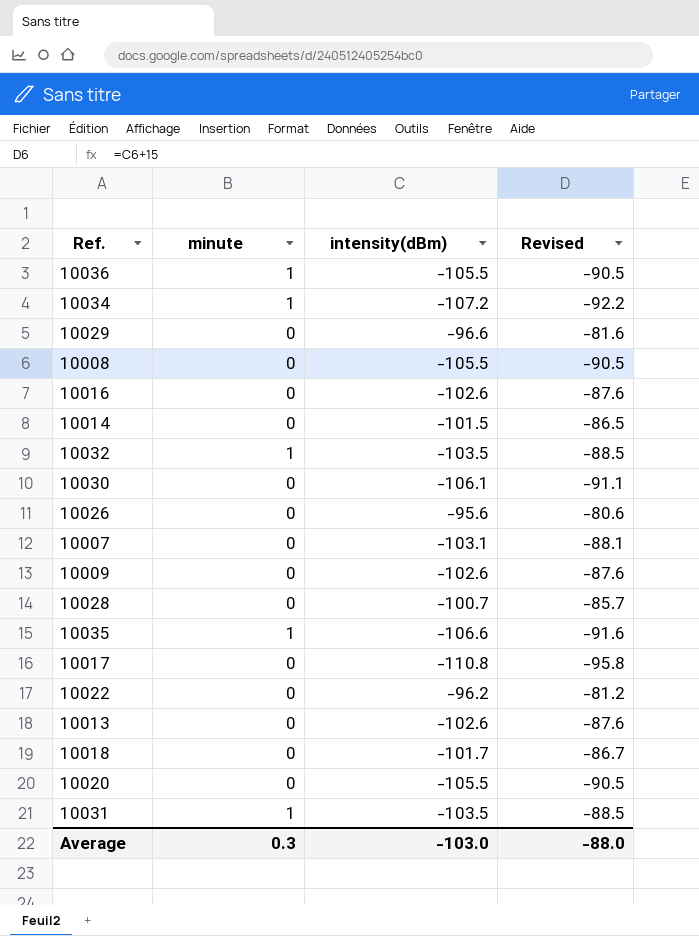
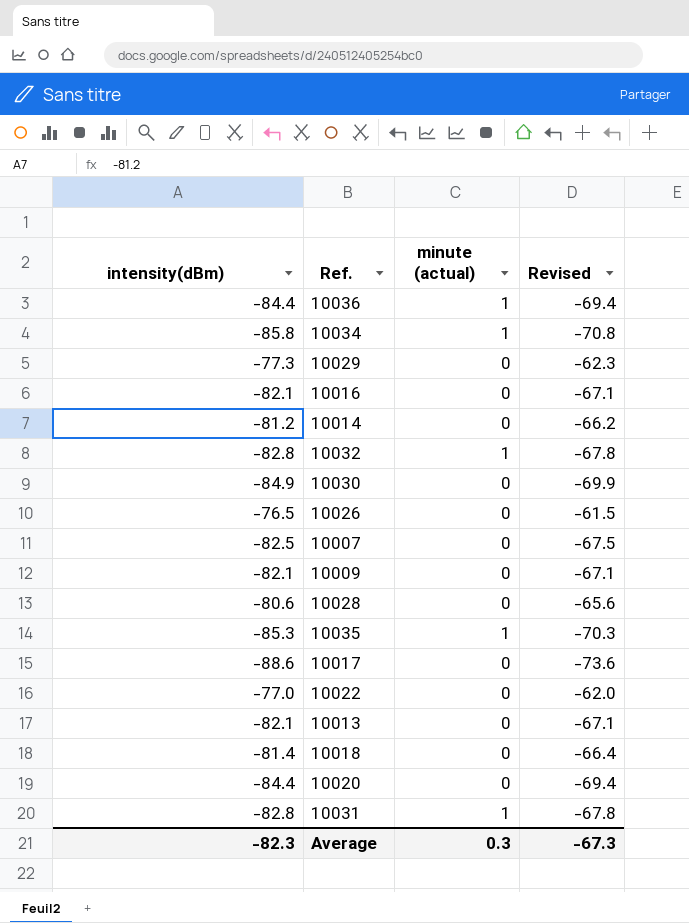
column intensity(dBm) | position: 3 -> 1
column name: minute -> minute (actual)
row 10008: 0 | -105.5 | -90.5 -> none
10036 | intensity(dBm): -105.5 -> -84.4
10036 | Revised: -90.5 -> -69.4
10034 | intensity(dBm): -107.2 -> -85.8
10034 | Revised: -92.2 -> -70.8
10029 | intensity(dBm): -96.6 -> -77.3
10029 | Revised: -81.6 -> -62.3
10016 | intensity(dBm): -102.6 -> -82.1
10016 | Revised: -87.6 -> -67.1
10014 | intensity(dBm): -101.5 -> -81.2
10014 | Revised: -86.5 -> -66.2
10032 | intensity(dBm): -103.5 -> -82.8
10032 | Revised: -88.5 -> -67.8
10030 | intensity(dBm): -106.1 -> -84.9
10030 | Revised: -91.1 -> -69.9
10026 | intensity(dBm): -95.6 -> -76.5
10026 | Revised: -80.6 -> -61.5
10007 | intensity(dBm): -103.1 -> -82.5
10007 | Revised: -88.1 -> -67.5
10009 | intensity(dBm): -102.6 -> -82.1
10009 | Revised: -87.6 -> -67.1
10028 | intensity(dBm): -100.7 -> -80.6
10028 | Revised: -85.7 -> -65.6
10035 | intensity(dBm): -106.6 -> -85.3
10035 | Revised: -91.6 -> -70.3
10017 | intensity(dBm): -110.8 -> -88.6
10017 | Revised: -95.8 -> -73.6
10022 | intensity(dBm): -96.2 -> -77.0
10022 | Revised: -81.2 -> -62.0
10013 | intensity(dBm): -102.6 -> -82.1
10013 | Revised: -87.6 -> -67.1
10018 | intensity(dBm): -101.7 -> -81.4
10018 | Revised: -86.7 -> -66.4
10020 | intensity(dBm): -105.5 -> -84.4
10020 | Revised: -90.5 -> -69.4
10031 | intensity(dBm): -103.5 -> -82.8
10031 | Revised: -88.5 -> -67.8
Average | intensity(dBm): -103.0 -> -82.3
Average | Revised: -88.0 -> -67.3

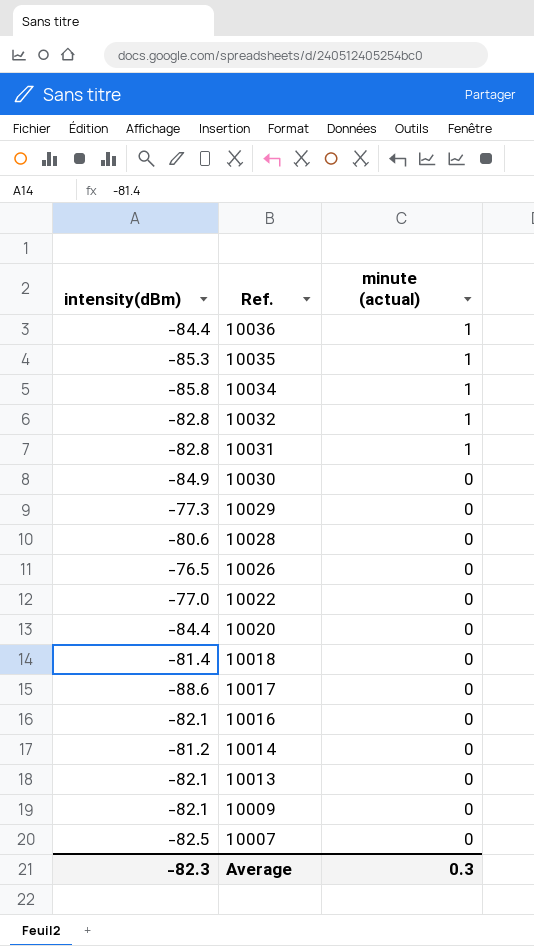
row order: none -> Ref. descending
column Revised | formula: [intensity(dBm)] + 15 -> none

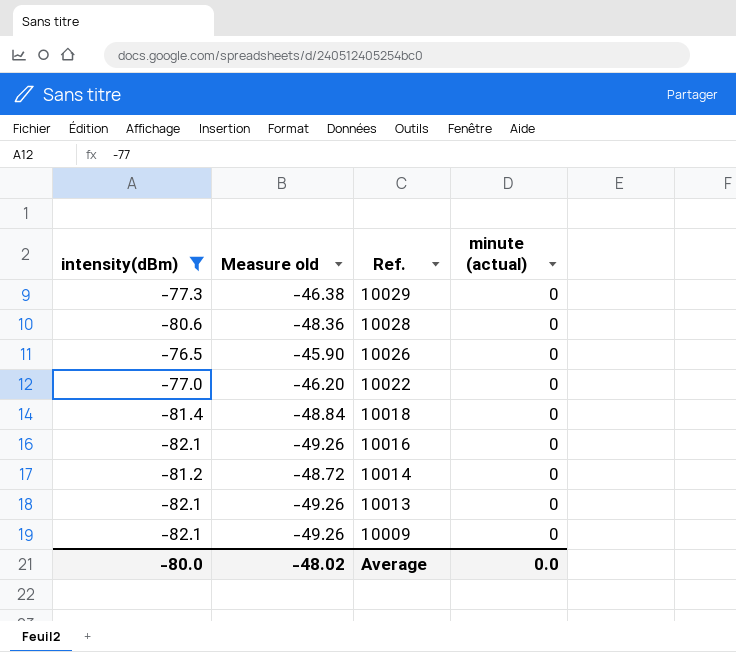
filter: none -> intensity(dBm) >= -82.1
column Measure old | formula: none -> [intensity(dBm)] * 0.6
Average | intensity(dBm): -82.3 -> -80.0
Average | minute (actual): 0.3 -> 0.0

